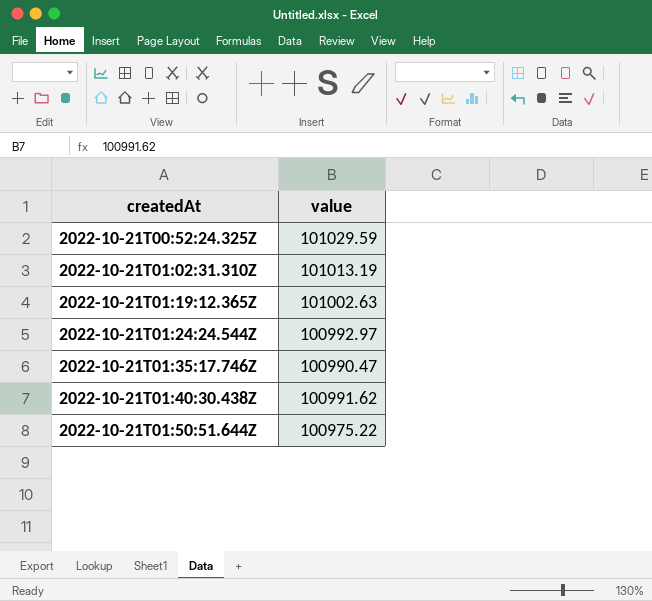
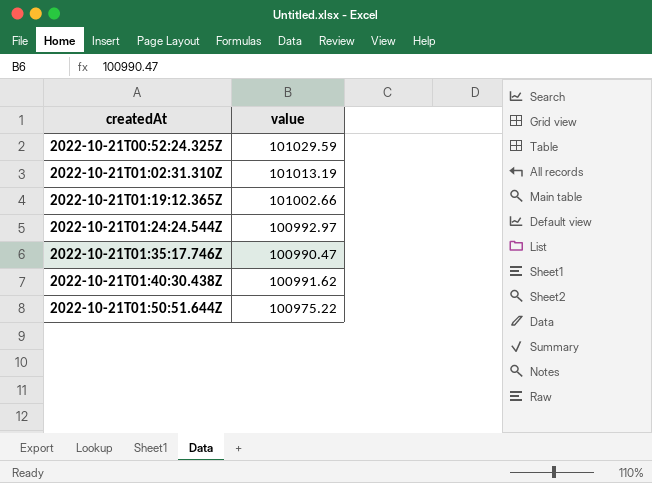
2022-10-21T01:19:12.365Z | value: 101002.63 -> 101002.66

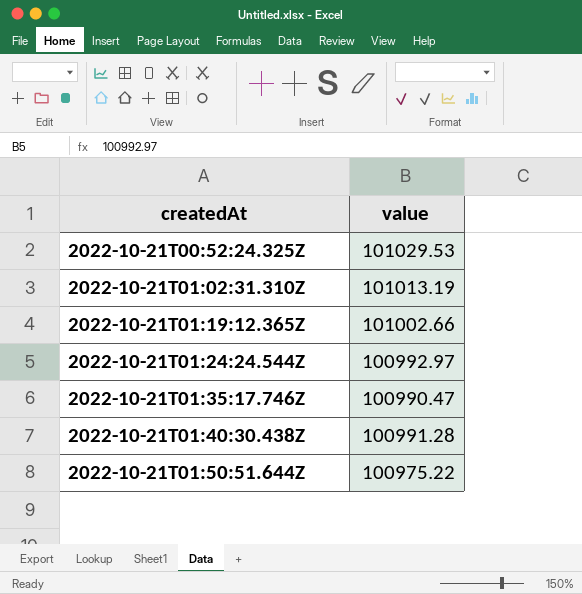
2022-10-21T00:52:24.325Z | value: 101029.59 -> 101029.53
2022-10-21T01:40:30.438Z | value: 100991.62 -> 100991.28

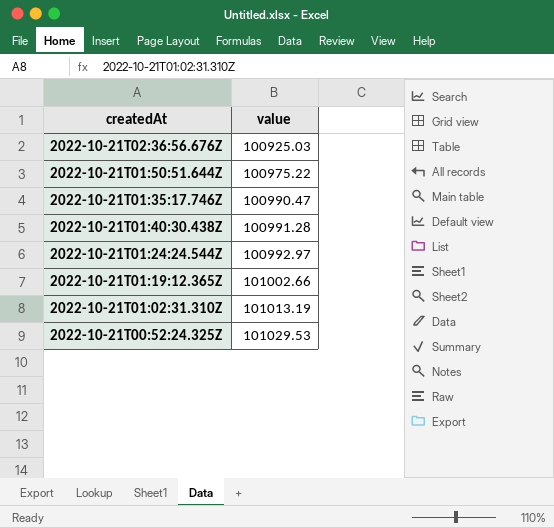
row order: createdAt ascending -> value ascending
row 2022-10-21T02:36:56.676Z: none -> 100925.03

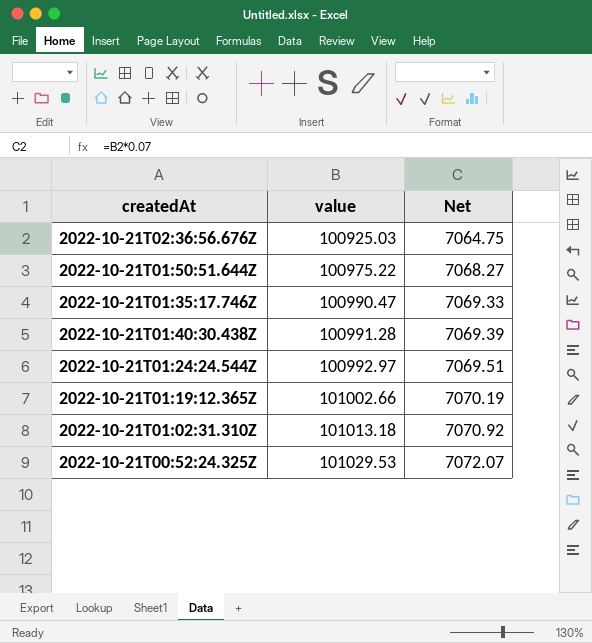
column Net | formula: none -> [value] * 0.07
2022-10-21T01:02:31.310Z | value: 101013.19 -> 101013.18

